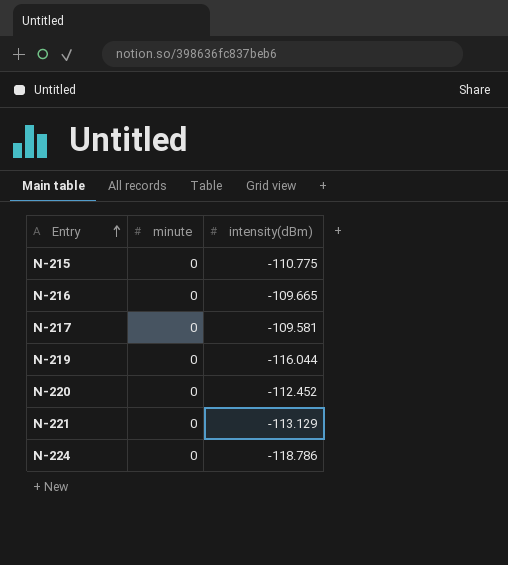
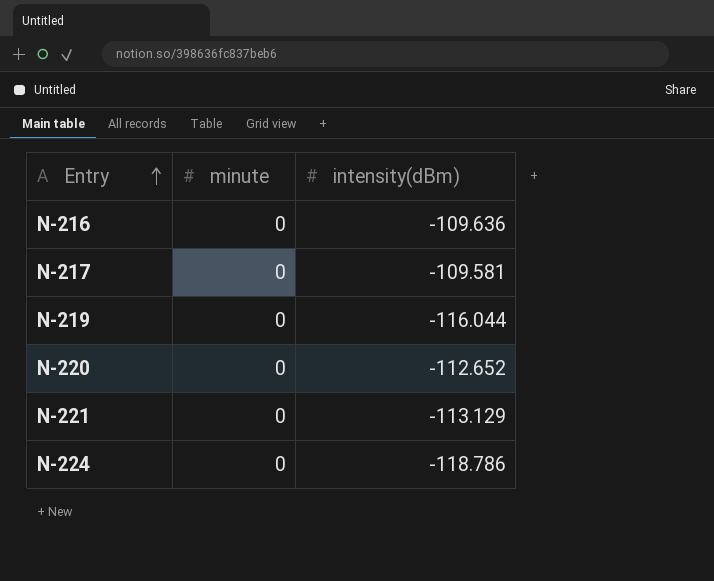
row N-215: 0 | -110.775 -> none
N-216 | intensity(dBm): -109.665 -> -109.636
N-220 | intensity(dBm): -112.452 -> -112.652

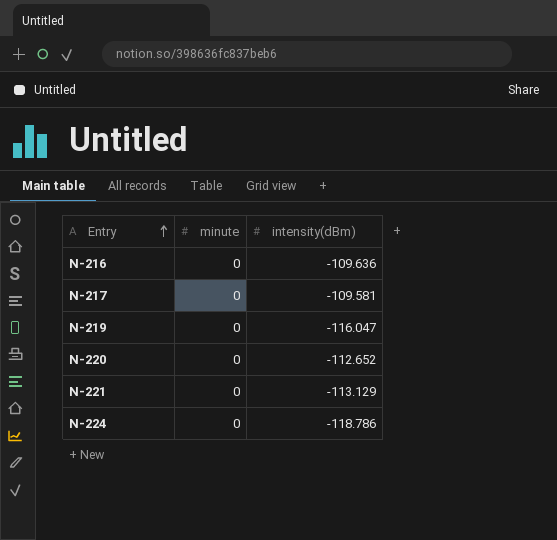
N-219 | intensity(dBm): -116.044 -> -116.047

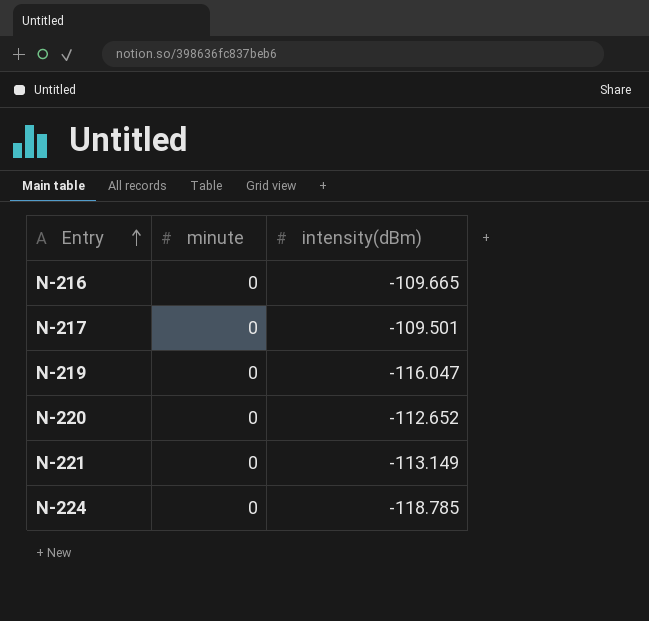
N-216 | intensity(dBm): -109.636 -> -109.665
N-217 | intensity(dBm): -109.581 -> -109.501
N-221 | intensity(dBm): -113.129 -> -113.149
N-224 | intensity(dBm): -118.786 -> -118.785

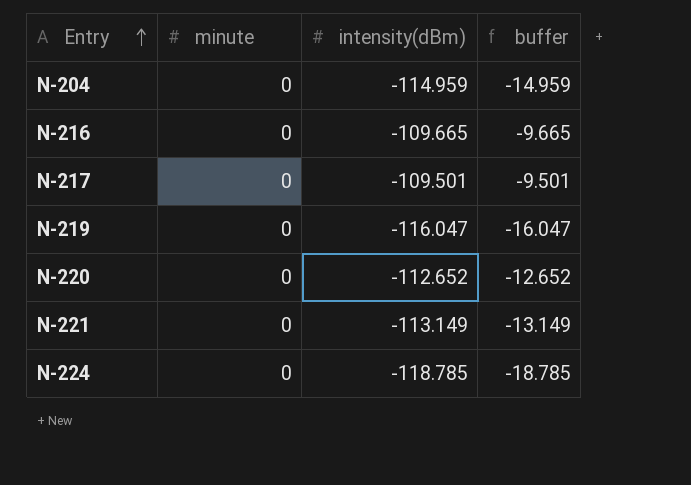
column buffer | formula: none -> [intensity(dBm)] + 100
row N-204: none -> 0 | -114.959 | -14.959

